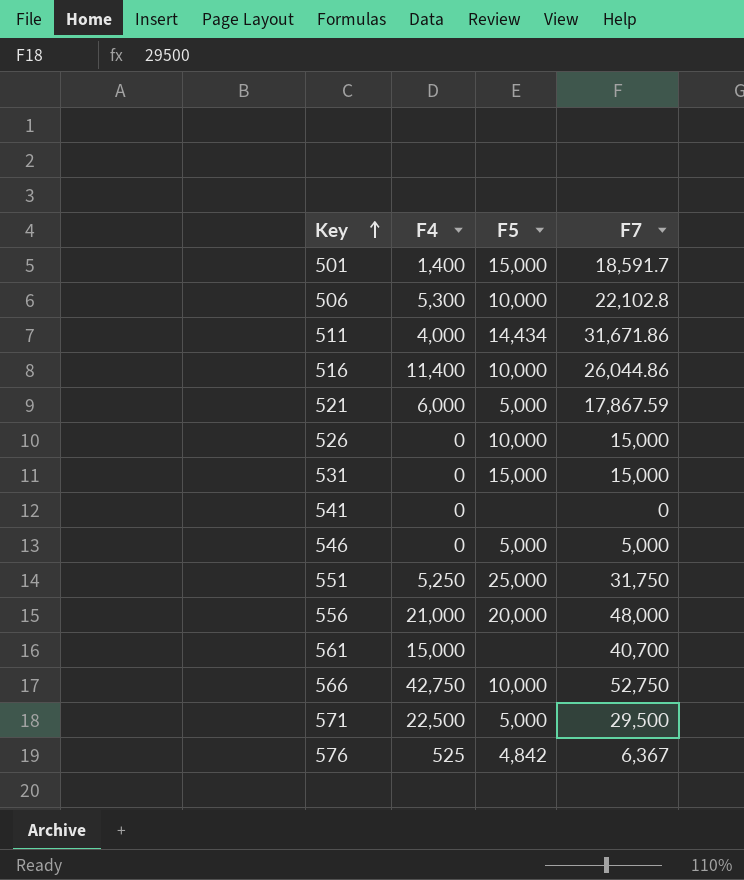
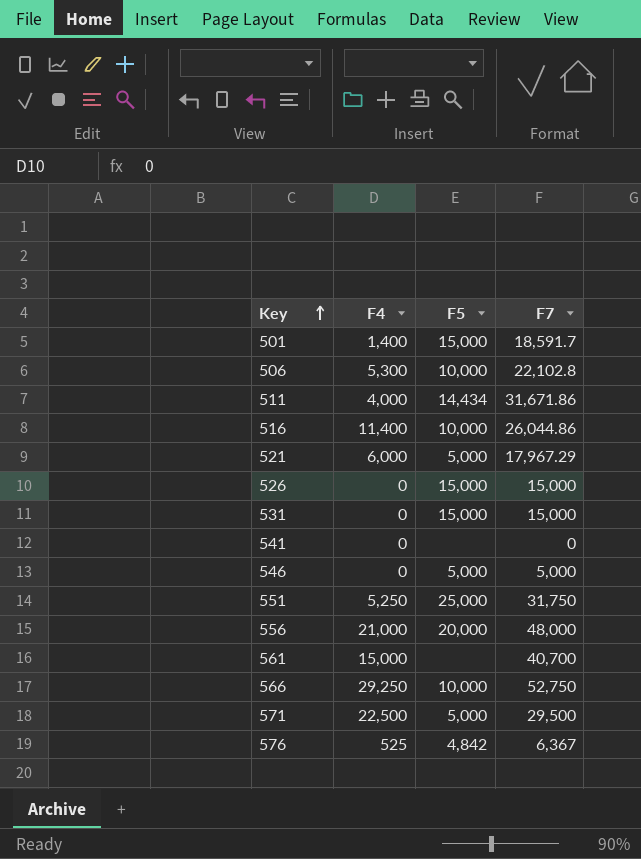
521 | F7: 17,867.59 -> 17,967.29
526 | F5: 10,000 -> 15,000
566 | F4: 42,750 -> 29,250

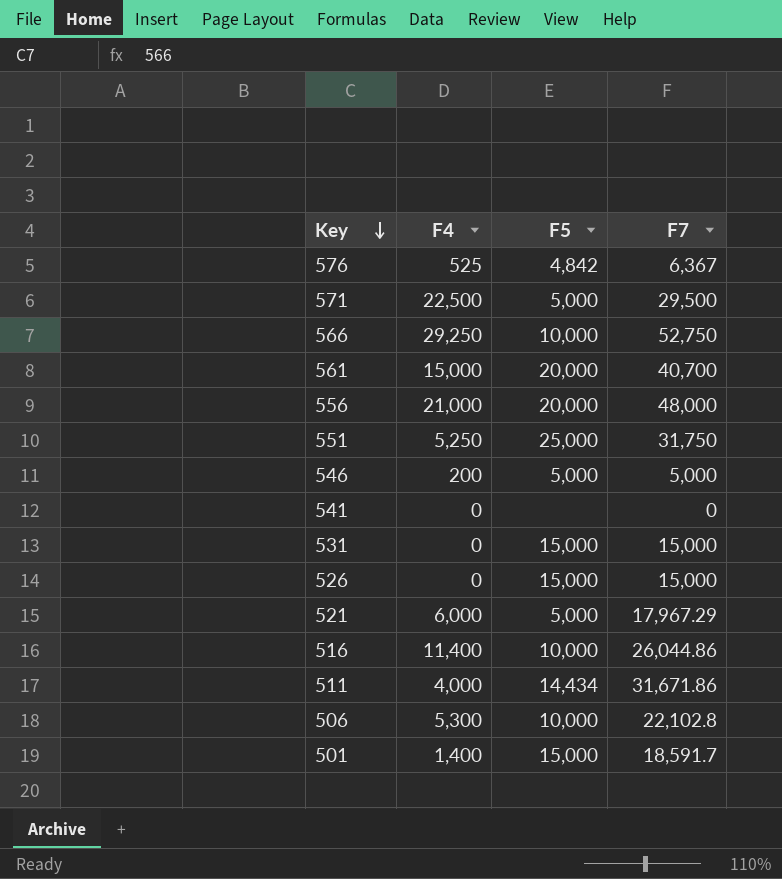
row order: Key ascending -> Key descending
561 | F5: none -> 20,000
546 | F4: 0 -> 200

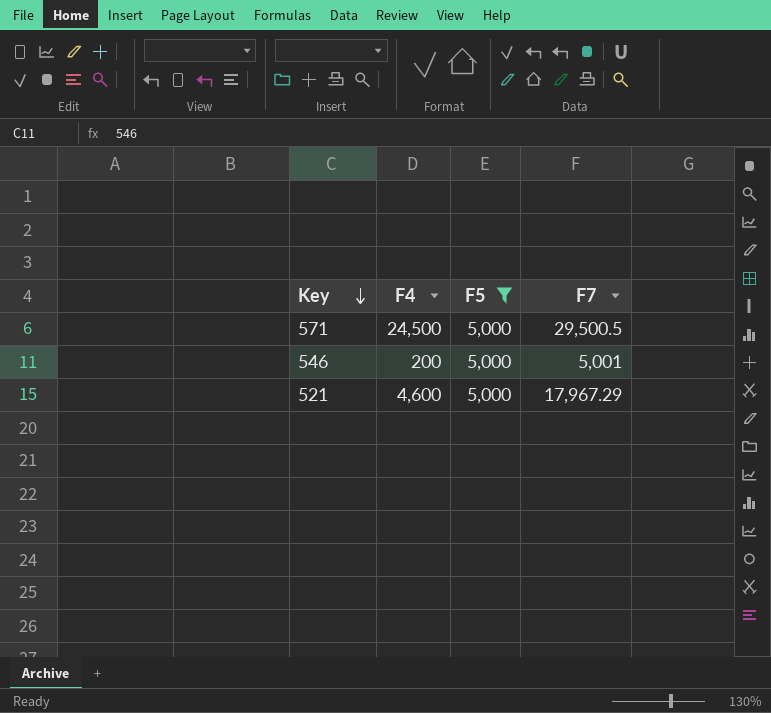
filter: none -> F5 = 5,000
571 | F4: 22,500 -> 24,500
571 | F7: 29,500 -> 29,500.5
546 | F7: 5,000 -> 5,001
521 | F4: 6,000 -> 4,600

